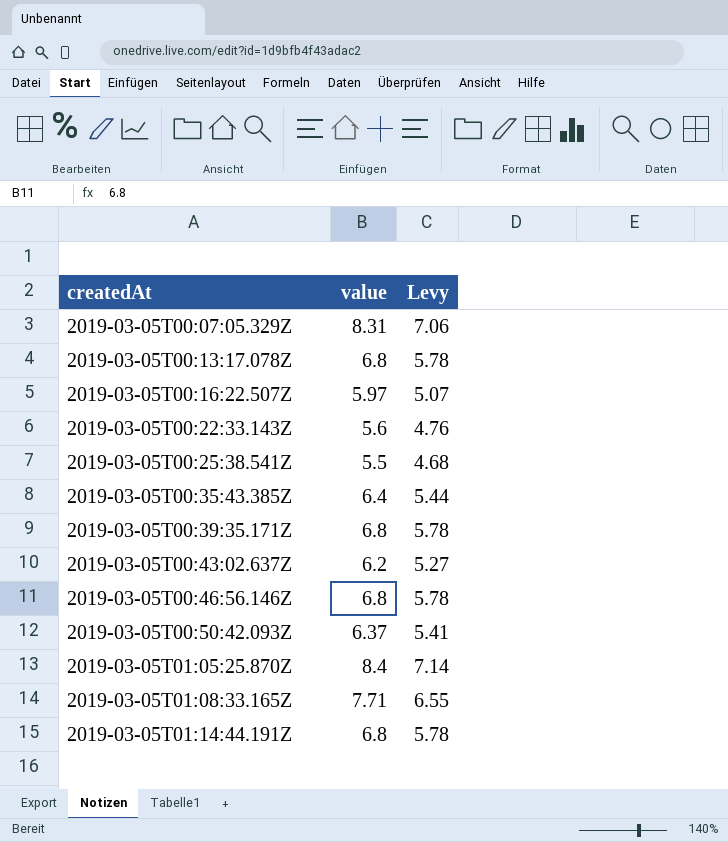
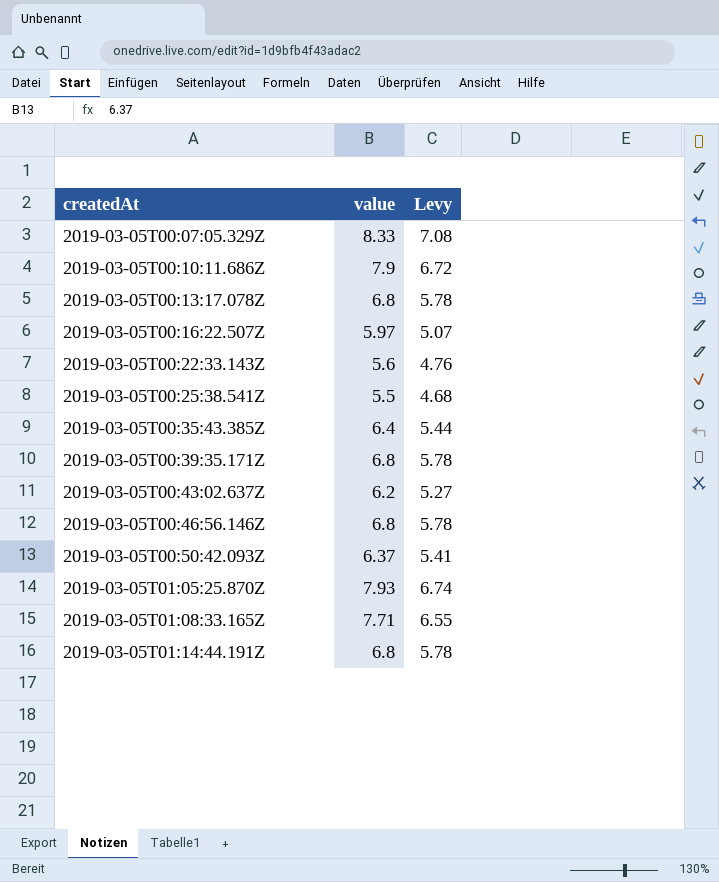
2019-03-05T00:07:05.329Z | value: 8.31 -> 8.33
2019-03-05T00:07:05.329Z | Levy: 7.06 -> 7.08
row 2019-03-05T00:10:11.686Z: none -> 7.9 | 6.72
2019-03-05T01:05:25.870Z | value: 8.4 -> 7.93
2019-03-05T01:05:25.870Z | Levy: 7.14 -> 6.74

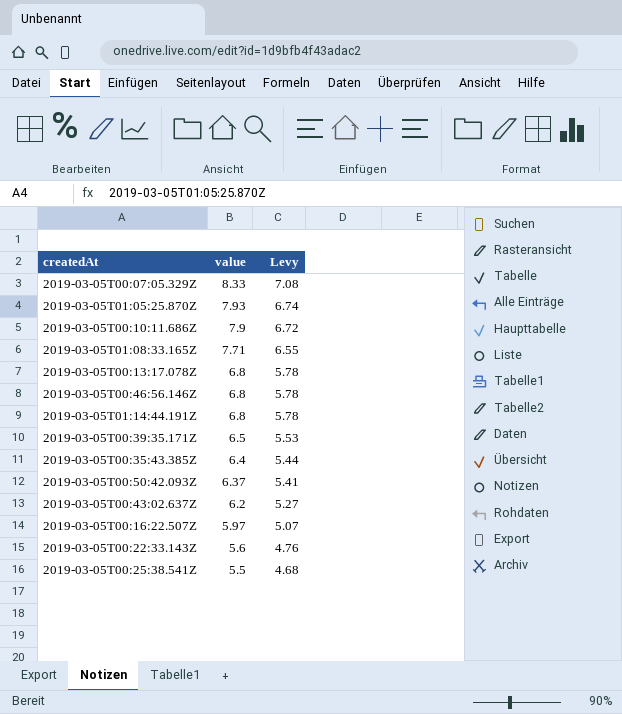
row order: createdAt ascending -> value descending
2019-03-05T00:39:35.171Z | value: 6.8 -> 6.5
2019-03-05T00:39:35.171Z | Levy: 5.78 -> 5.53

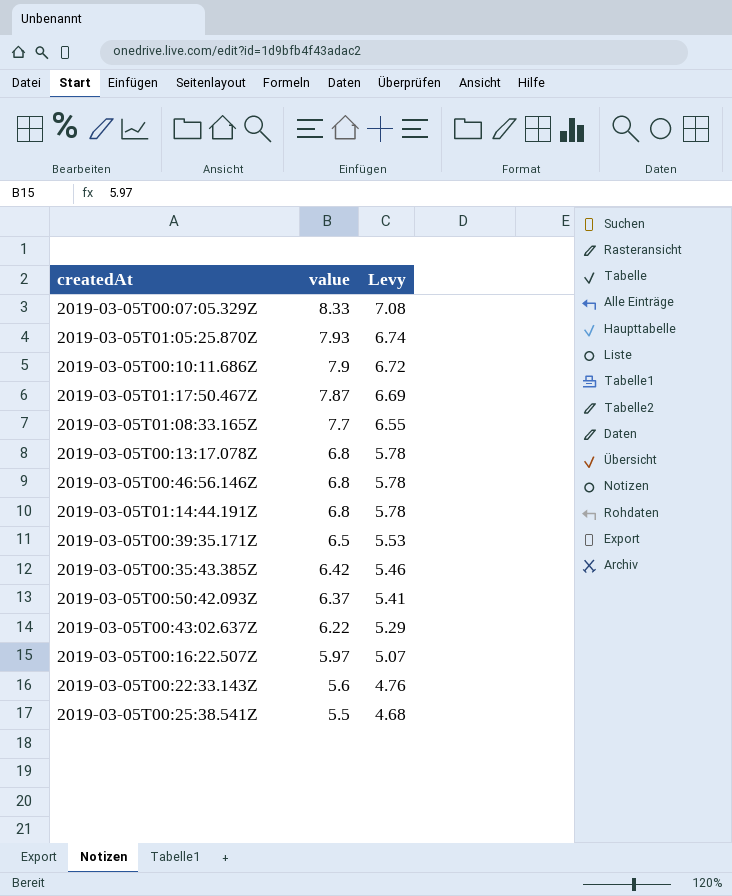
row 2019-03-05T01:17:50.467Z: none -> 7.87 | 6.69
2019-03-05T01:08:33.165Z | value: 7.71 -> 7.7
2019-03-05T00:35:43.385Z | value: 6.4 -> 6.42
2019-03-05T00:35:43.385Z | Levy: 5.44 -> 5.46
2019-03-05T00:43:02.637Z | value: 6.2 -> 6.22
2019-03-05T00:43:02.637Z | Levy: 5.27 -> 5.29

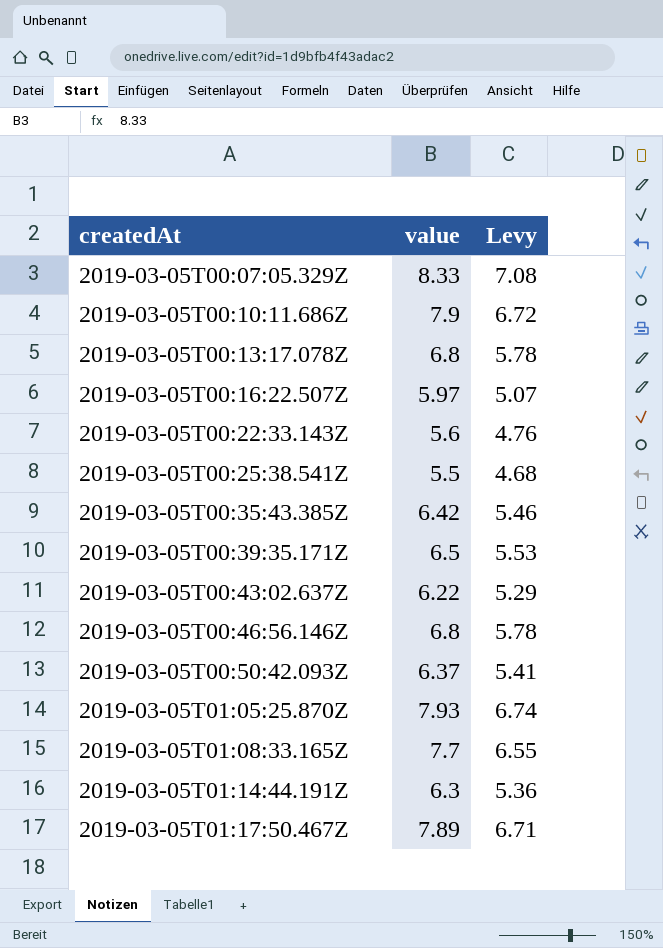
row order: value descending -> createdAt ascending
2019-03-05T01:14:44.191Z | value: 6.8 -> 6.3
2019-03-05T01:14:44.191Z | Levy: 5.78 -> 5.36
2019-03-05T01:17:50.467Z | value: 7.87 -> 7.89
2019-03-05T01:17:50.467Z | Levy: 6.69 -> 6.71

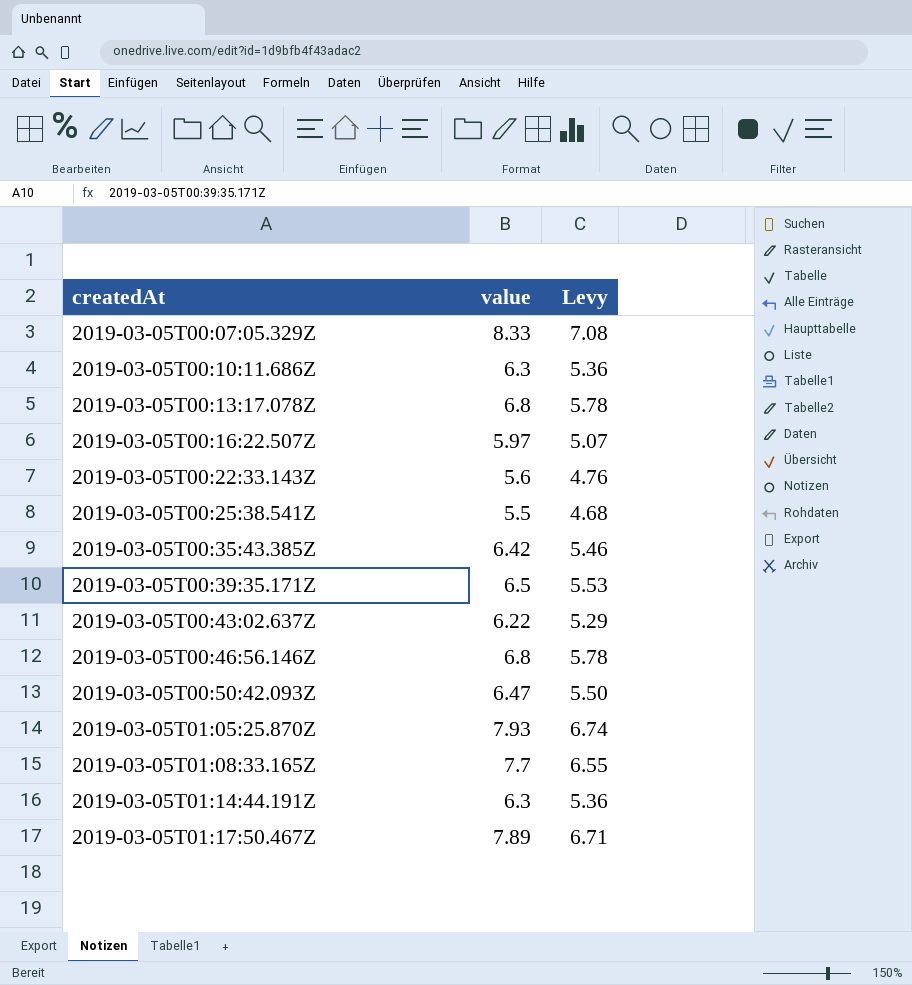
2019-03-05T00:10:11.686Z | value: 7.9 -> 6.3
2019-03-05T00:10:11.686Z | Levy: 6.72 -> 5.36
2019-03-05T00:50:42.093Z | value: 6.37 -> 6.47
2019-03-05T00:50:42.093Z | Levy: 5.41 -> 5.50

